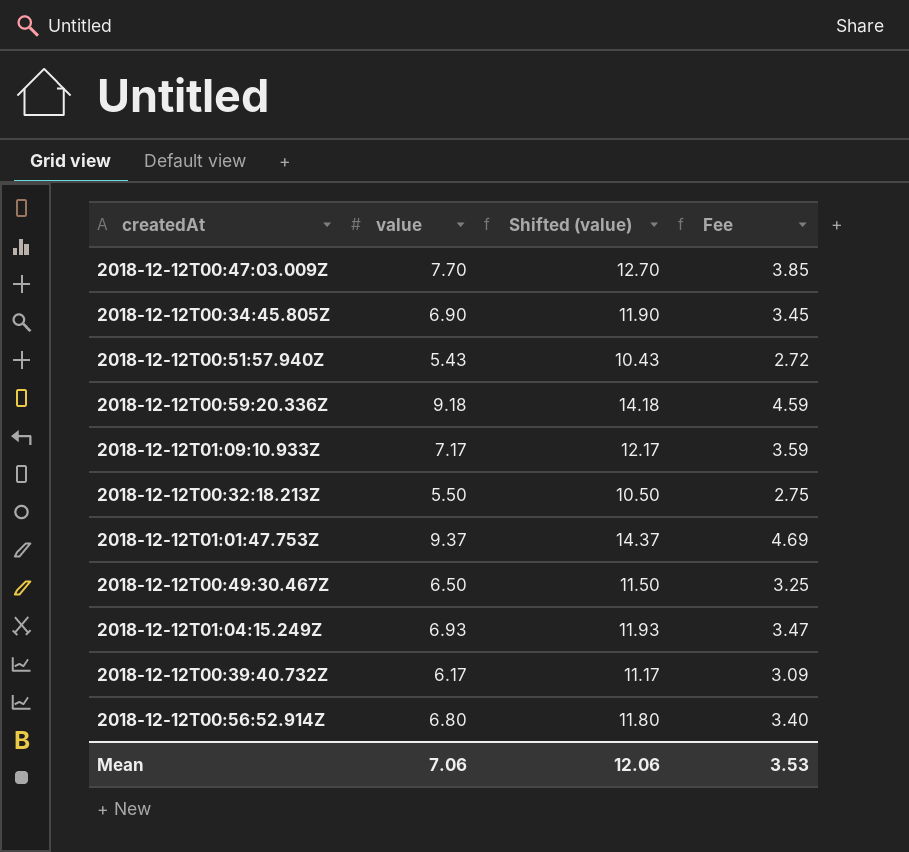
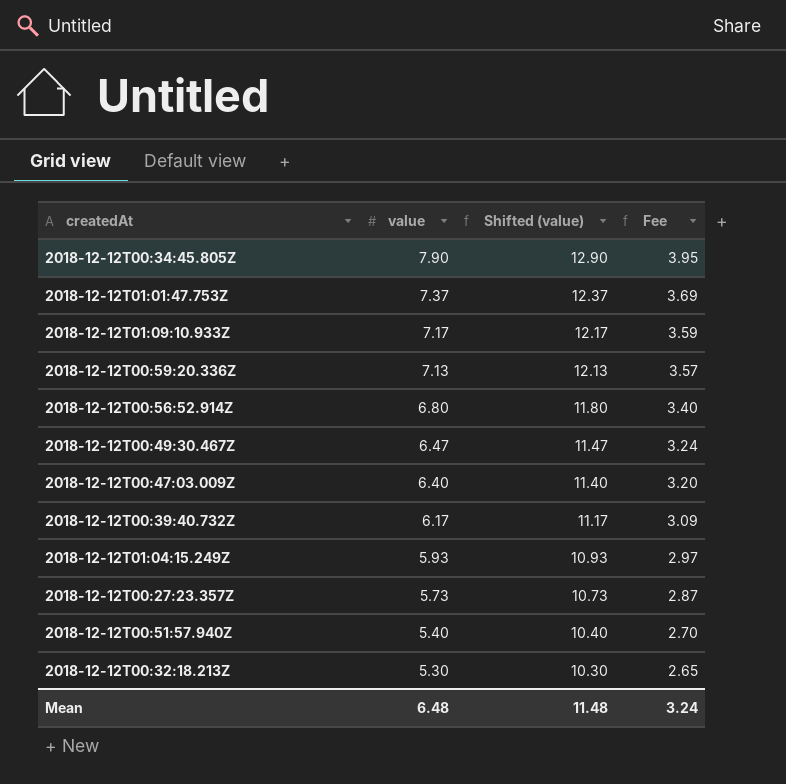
row order: none -> value descending
2018-12-12T00:34:45.805Z | value: 6.90 -> 7.90
2018-12-12T00:34:45.805Z | Shifted (value): 11.90 -> 12.90
2018-12-12T00:34:45.805Z | Fee: 3.45 -> 3.95
2018-12-12T01:01:47.753Z | value: 9.37 -> 7.37
2018-12-12T01:01:47.753Z | Shifted (value): 14.37 -> 12.37
2018-12-12T01:01:47.753Z | Fee: 4.69 -> 3.69
2018-12-12T00:59:20.336Z | value: 9.18 -> 7.13
2018-12-12T00:59:20.336Z | Shifted (value): 14.18 -> 12.13
2018-12-12T00:59:20.336Z | Fee: 4.59 -> 3.57
2018-12-12T00:49:30.467Z | value: 6.50 -> 6.47
2018-12-12T00:49:30.467Z | Shifted (value): 11.50 -> 11.47
2018-12-12T00:49:30.467Z | Fee: 3.25 -> 3.24
2018-12-12T00:47:03.009Z | value: 7.70 -> 6.40
2018-12-12T00:47:03.009Z | Shifted (value): 12.70 -> 11.40
2018-12-12T00:47:03.009Z | Fee: 3.85 -> 3.20
2018-12-12T01:04:15.249Z | value: 6.93 -> 5.93
2018-12-12T01:04:15.249Z | Shifted (value): 11.93 -> 10.93
2018-12-12T01:04:15.249Z | Fee: 3.47 -> 2.97
row 2018-12-12T00:27:23.357Z: none -> 5.73 | 10.73 | 2.87
2018-12-12T00:51:57.940Z | value: 5.43 -> 5.40
2018-12-12T00:51:57.940Z | Shifted (value): 10.43 -> 10.40
2018-12-12T00:51:57.940Z | Fee: 2.72 -> 2.70
2018-12-12T00:32:18.213Z | value: 5.50 -> 5.30
2018-12-12T00:32:18.213Z | Shifted (value): 10.50 -> 10.30
2018-12-12T00:32:18.213Z | Fee: 2.75 -> 2.65
Mean | value: 7.06 -> 6.48
Mean | Shifted (value): 12.06 -> 11.48
Mean | Fee: 3.53 -> 3.24

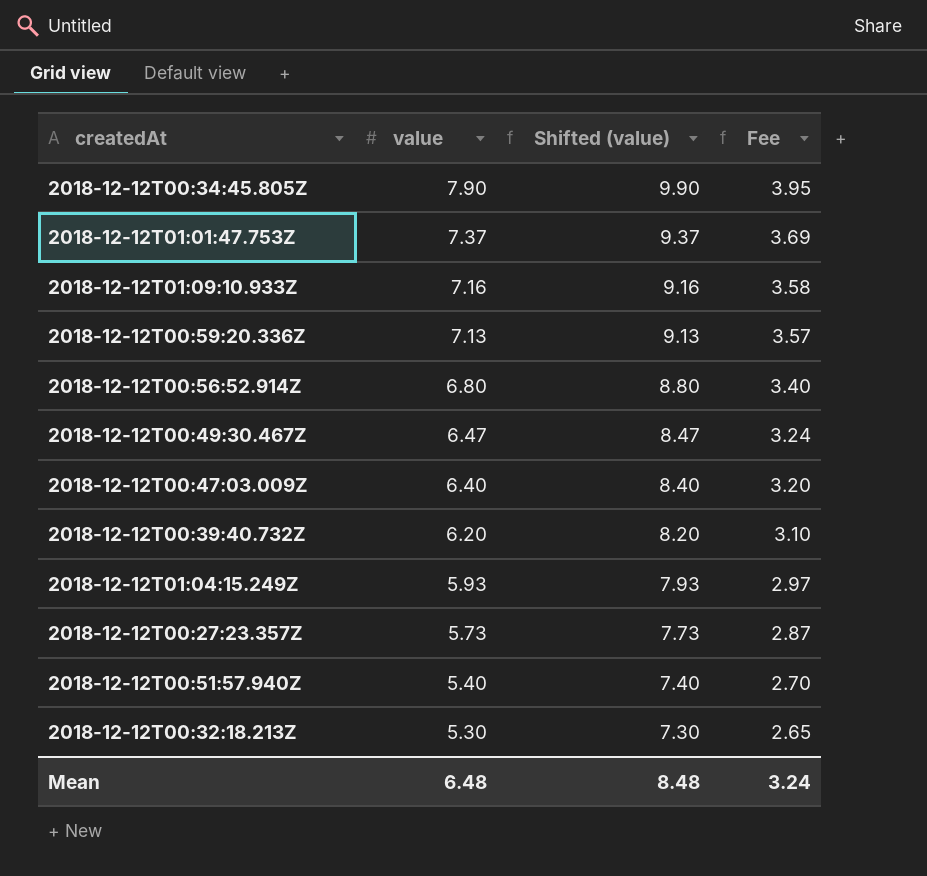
column Shifted (value) | formula: [value] + 5 -> [value] + 2
2018-12-12T01:09:10.933Z | value: 7.17 -> 7.16
2018-12-12T01:09:10.933Z | Fee: 3.59 -> 3.58
2018-12-12T00:39:40.732Z | value: 6.17 -> 6.20
2018-12-12T00:39:40.732Z | Fee: 3.09 -> 3.10
Mean | Shifted (value): 11.48 -> 8.48

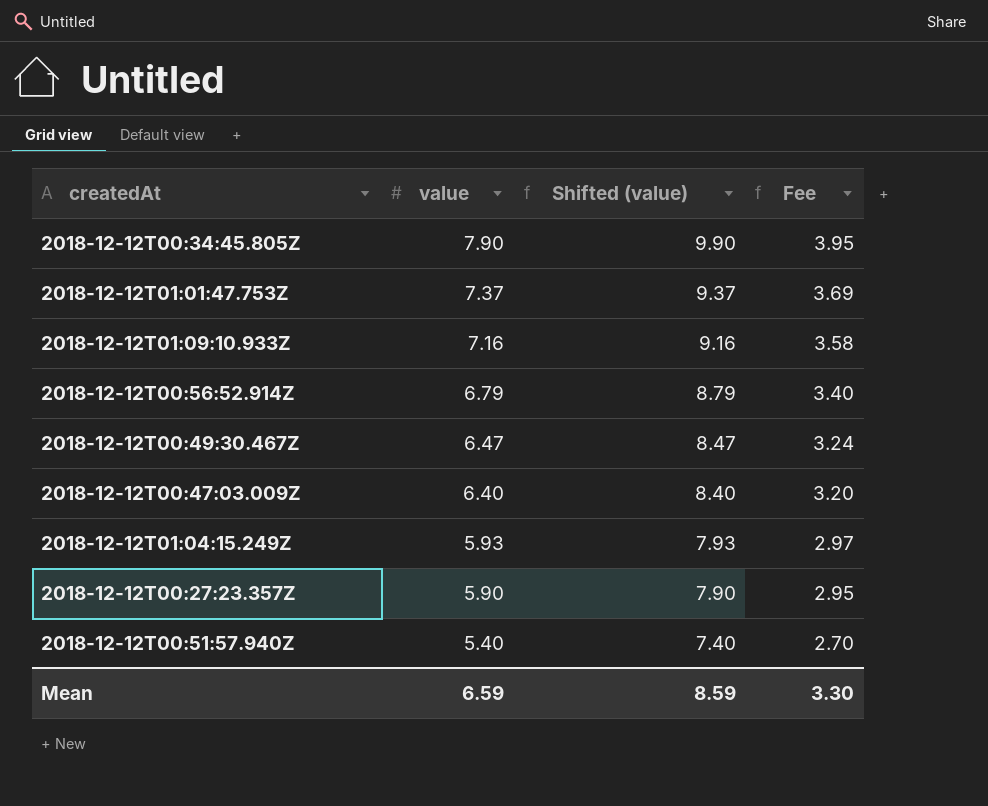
row 2018-12-12T00:59:20.336Z: 7.13 | 9.13 | 3.57 -> none
row 2018-12-12T00:39:40.732Z: 6.20 | 8.20 | 3.10 -> none
row 2018-12-12T00:32:18.213Z: 5.30 | 7.30 | 2.65 -> none
2018-12-12T00:56:52.914Z | value: 6.80 -> 6.79
2018-12-12T00:56:52.914Z | Shifted (value): 8.80 -> 8.79
2018-12-12T00:27:23.357Z | value: 5.73 -> 5.90
2018-12-12T00:27:23.357Z | Shifted (value): 7.73 -> 7.90
2018-12-12T00:27:23.357Z | Fee: 2.87 -> 2.95
Mean | value: 6.48 -> 6.59
Mean | Shifted (value): 8.48 -> 8.59
Mean | Fee: 3.24 -> 3.30

